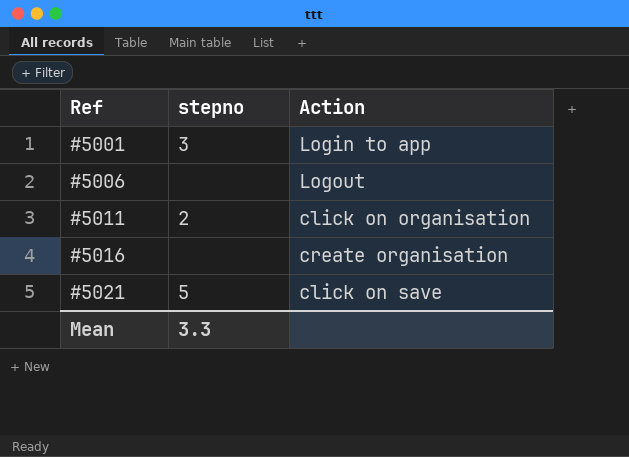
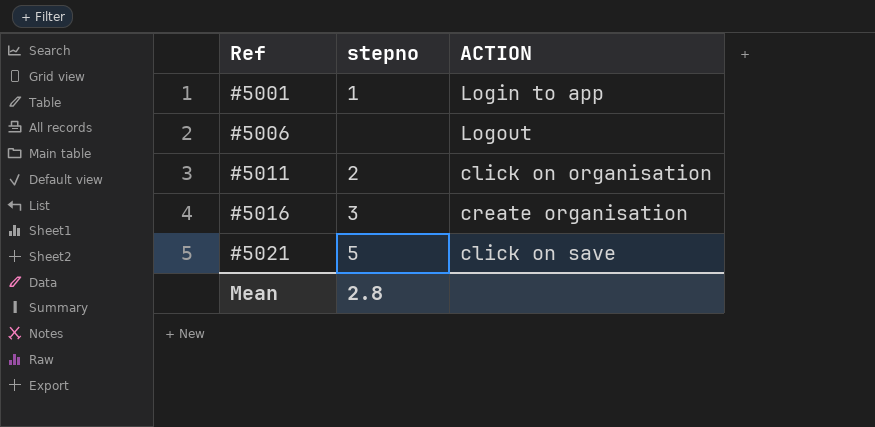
column name: Action -> ACTION
#5001 | stepno: 3 -> 1
#5016 | stepno: none -> 3
Mean | stepno: 3.3 -> 2.8

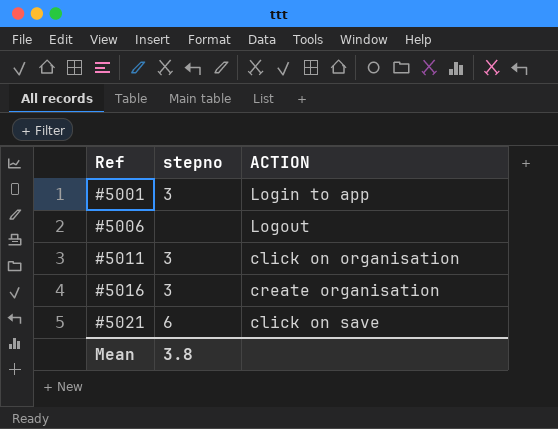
#5001 | stepno: 1 -> 3
#5011 | stepno: 2 -> 3
#5021 | stepno: 5 -> 6
Mean | stepno: 2.8 -> 3.8

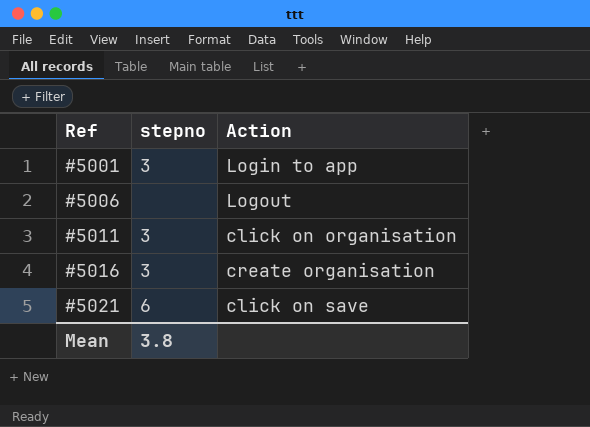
column name: ACTION -> Action

